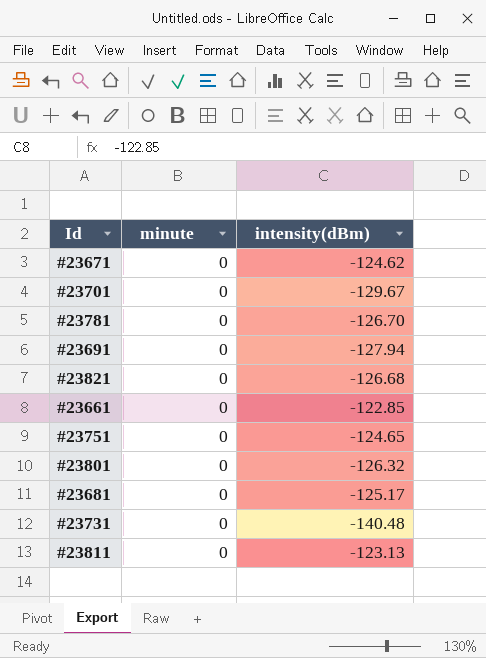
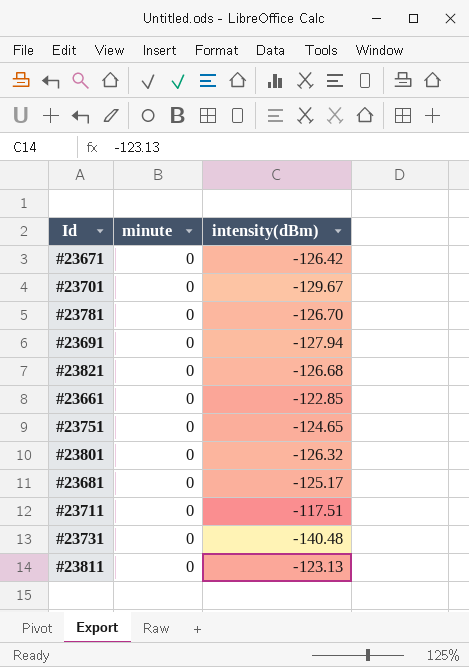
#23671 | intensity(dBm): -124.62 -> -126.42
row #23711: none -> 0 | -117.51

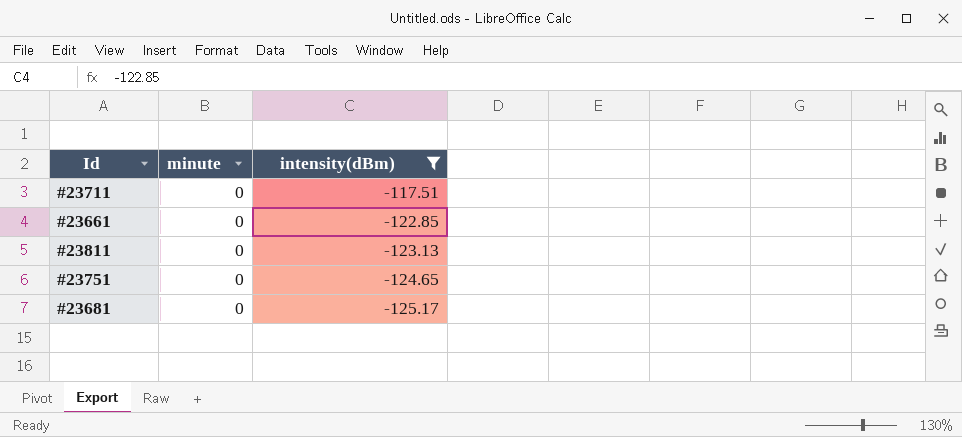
filter: none -> intensity(dBm) >= -125.17
row order: none -> intensity(dBm) descending

